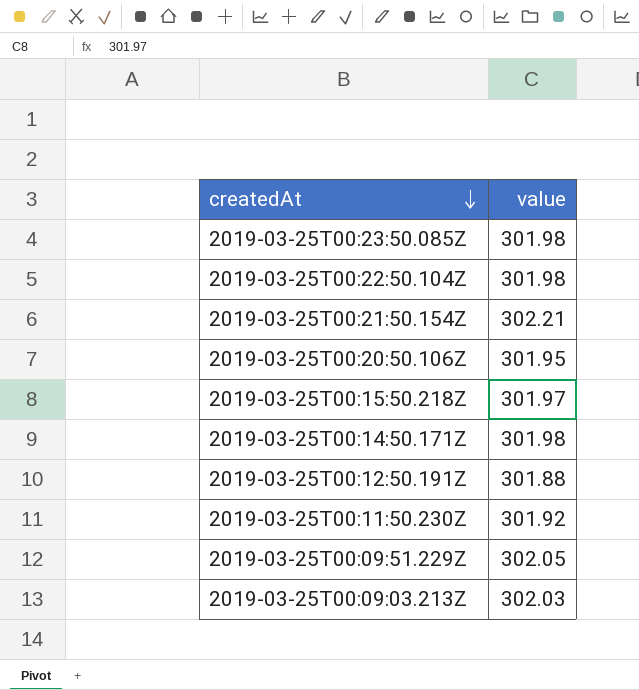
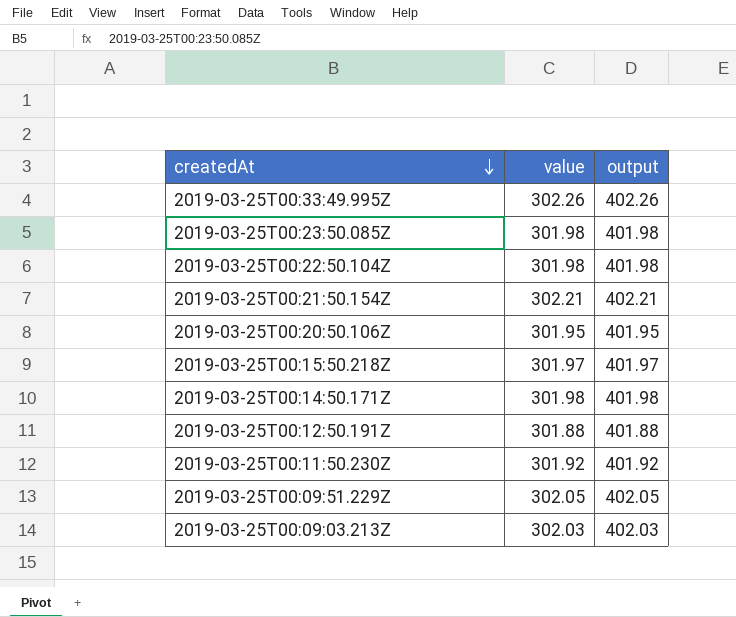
column output | formula: none -> [value] + 100
row 2019-03-25T00:33:49.995Z: none -> 302.26 | 402.26

